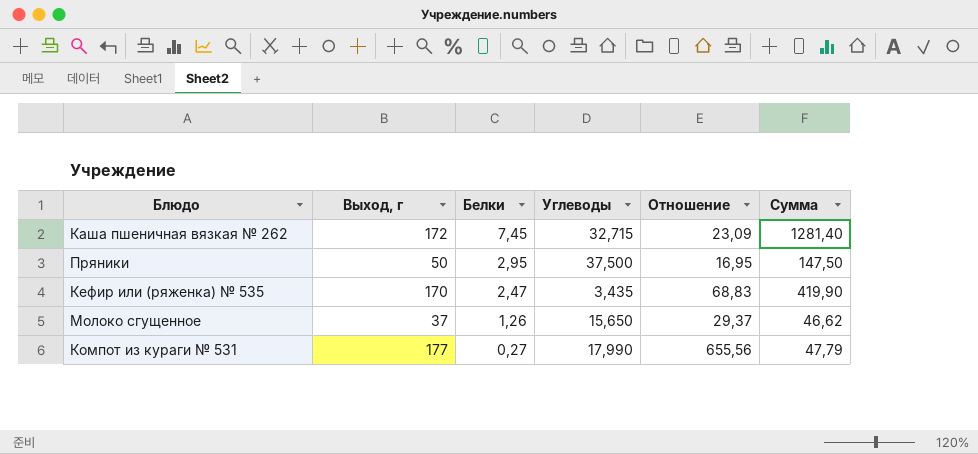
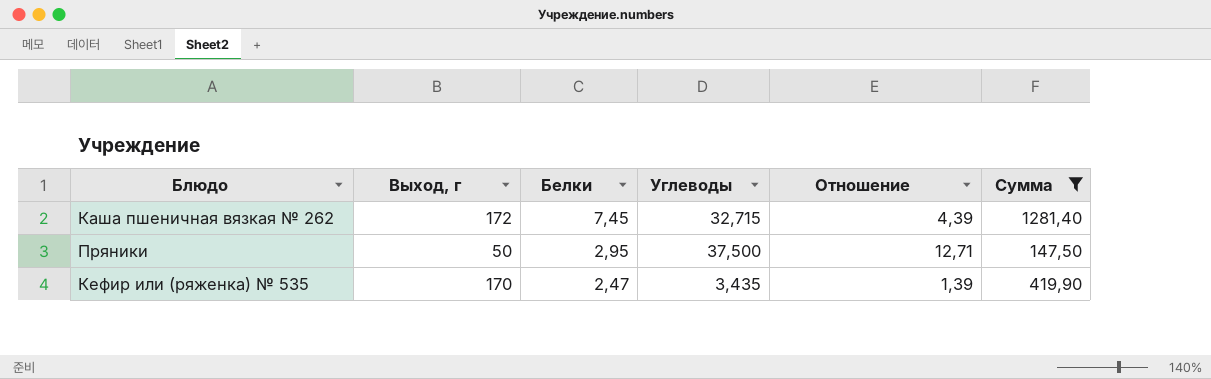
filter: none -> Сумма >= 147,50
column Отношение | formula: [Выход, г] / [Белки] -> [Углеводы] / [Белки]

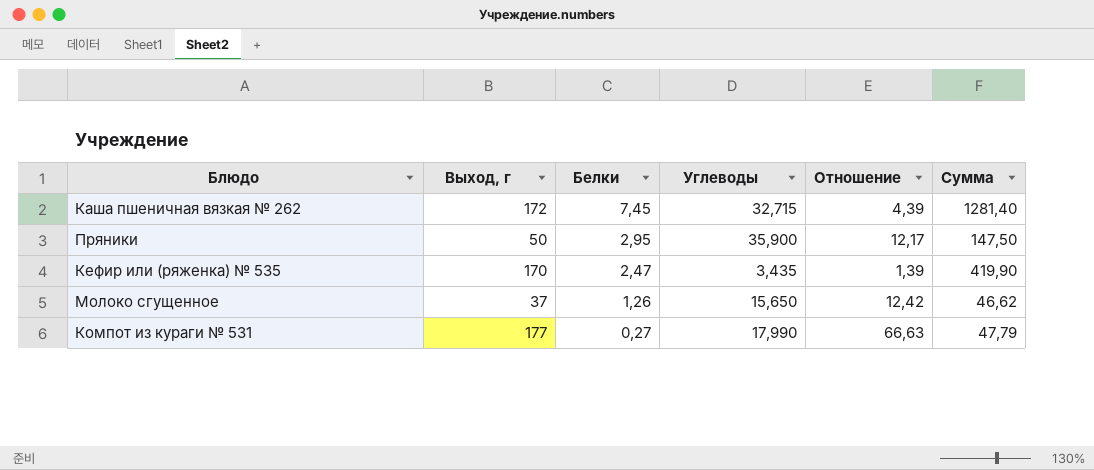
filter: Сумма >= 147,50 -> none
Пряники | Углеводы: 37,500 -> 35,900
Пряники | Отношение: 12,71 -> 12,17

